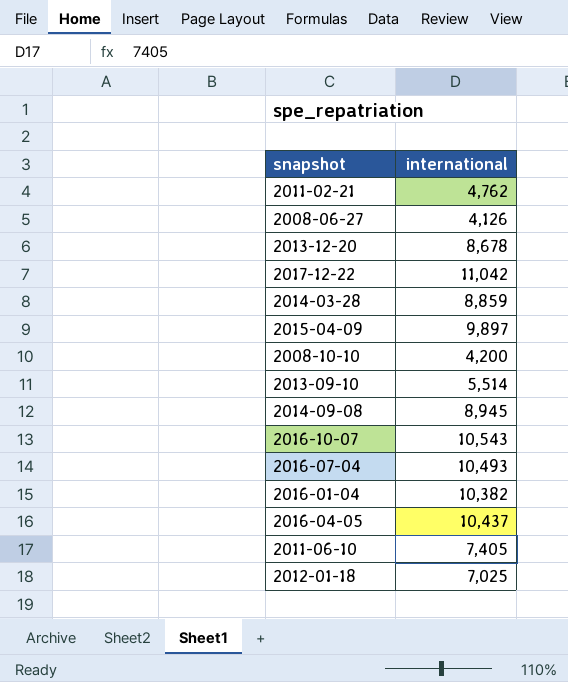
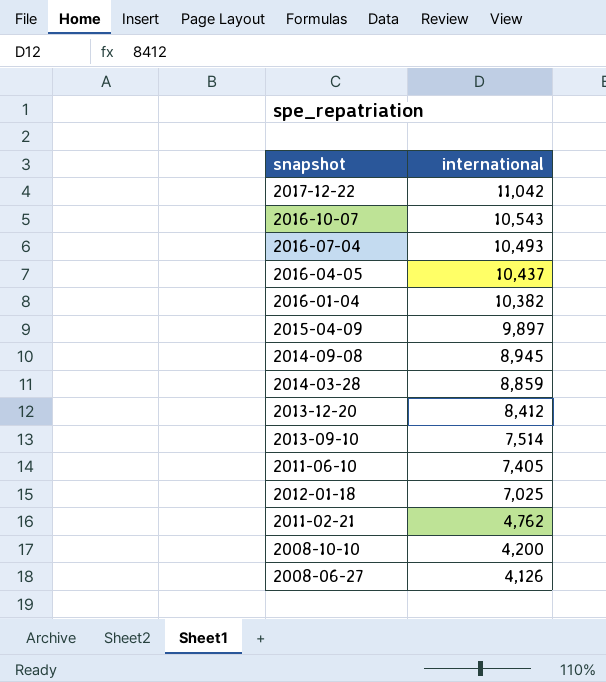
row order: none -> international descending
2013-12-20 | international: 8,678 -> 8,412
2013-09-10 | international: 5,514 -> 7,514

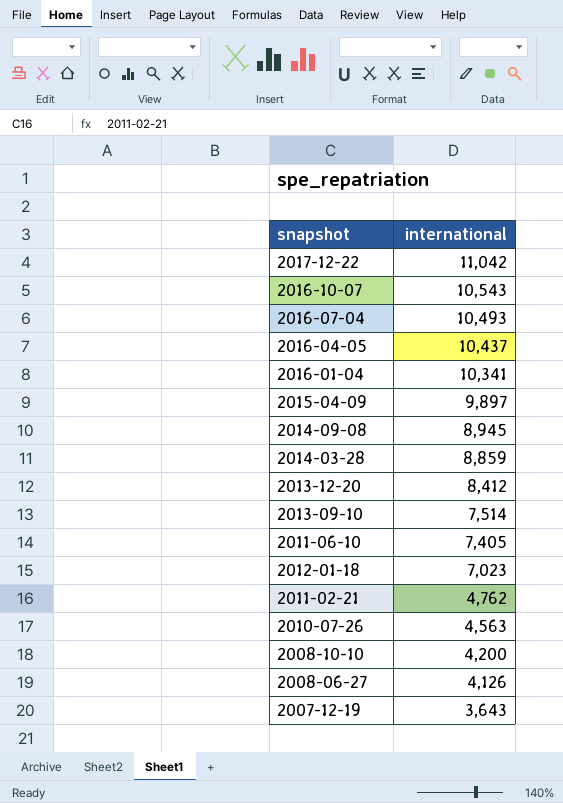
2016-01-04 | international: 10,382 -> 10,341
2012-01-18 | international: 7,025 -> 7,023
row 2010-07-26: none -> 4,563
row 2007-12-19: none -> 3,643

